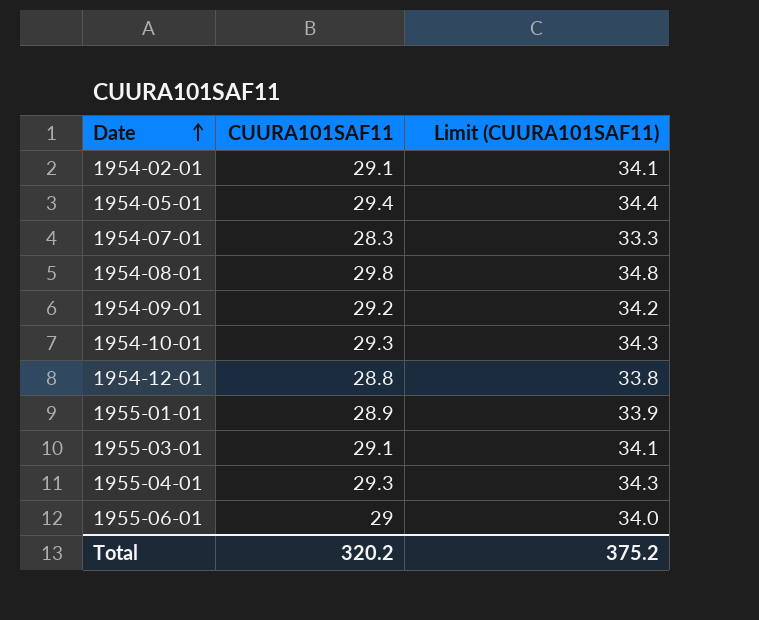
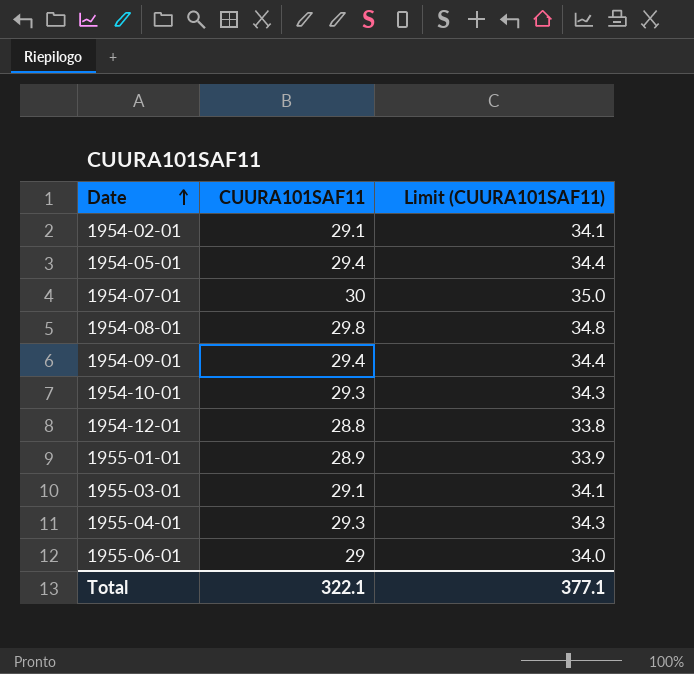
1954-07-01 | CUURA101SAF11: 28.3 -> 30
1954-07-01 | Limit (CUURA101SAF11): 33.3 -> 35.0
1954-09-01 | CUURA101SAF11: 29.2 -> 29.4
1954-09-01 | Limit (CUURA101SAF11): 34.2 -> 34.4
Total | CUURA101SAF11: 320.2 -> 322.1
Total | Limit (CUURA101SAF11): 375.2 -> 377.1

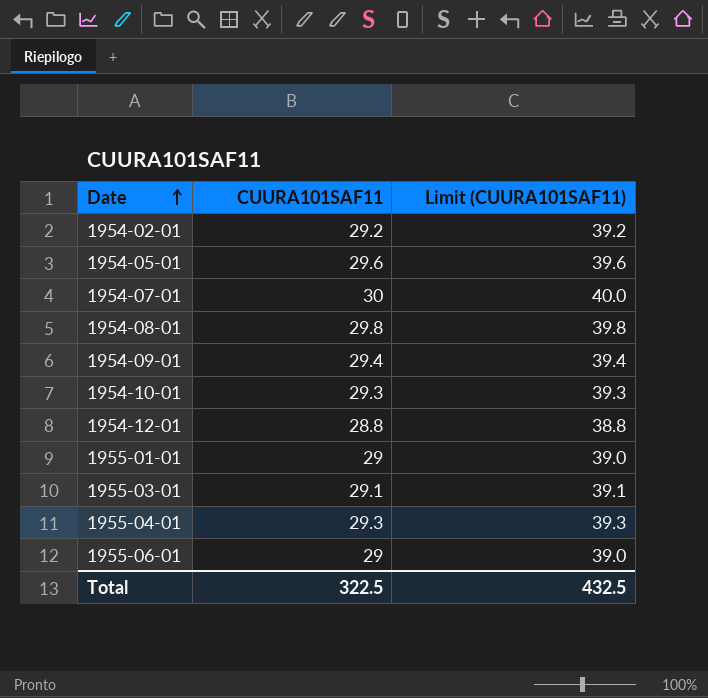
column Limit (CUURA101SAF11) | formula: [CUURA101SAF11] + 5 -> [CUURA101SAF11] + 10
1954-02-01 | CUURA101SAF11: 29.1 -> 29.2
1954-05-01 | CUURA101SAF11: 29.4 -> 29.6
1955-01-01 | CUURA101SAF11: 28.9 -> 29
Total | CUURA101SAF11: 322.1 -> 322.5
Total | Limit (CUURA101SAF11): 377.1 -> 432.5

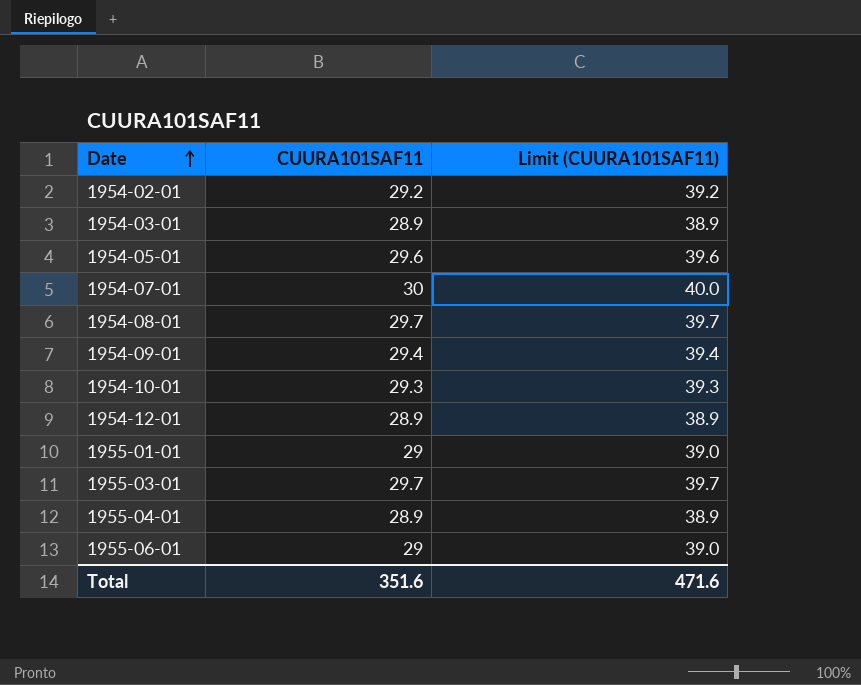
row 1954-03-01: none -> 28.9 | 38.9
1954-08-01 | CUURA101SAF11: 29.8 -> 29.7
1954-08-01 | Limit (CUURA101SAF11): 39.8 -> 39.7
1954-12-01 | CUURA101SAF11: 28.8 -> 28.9
1954-12-01 | Limit (CUURA101SAF11): 38.8 -> 38.9
1955-03-01 | CUURA101SAF11: 29.1 -> 29.7
1955-03-01 | Limit (CUURA101SAF11): 39.1 -> 39.7
1955-04-01 | CUURA101SAF11: 29.3 -> 28.9
1955-04-01 | Limit (CUURA101SAF11): 39.3 -> 38.9
Total | CUURA101SAF11: 322.5 -> 351.6
Total | Limit (CUURA101SAF11): 432.5 -> 471.6

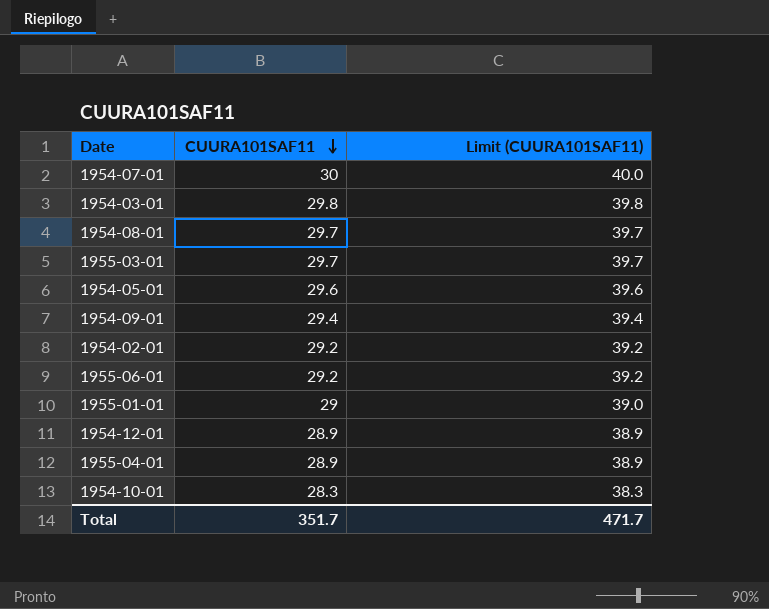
row order: Date ascending -> CUURA101SAF11 descending
1954-03-01 | CUURA101SAF11: 28.9 -> 29.8
1954-03-01 | Limit (CUURA101SAF11): 38.9 -> 39.8
1955-06-01 | CUURA101SAF11: 29 -> 29.2
1955-06-01 | Limit (CUURA101SAF11): 39.0 -> 39.2
1954-10-01 | CUURA101SAF11: 29.3 -> 28.3
1954-10-01 | Limit (CUURA101SAF11): 39.3 -> 38.3
Total | CUURA101SAF11: 351.6 -> 351.7
Total | Limit (CUURA101SAF11): 471.6 -> 471.7

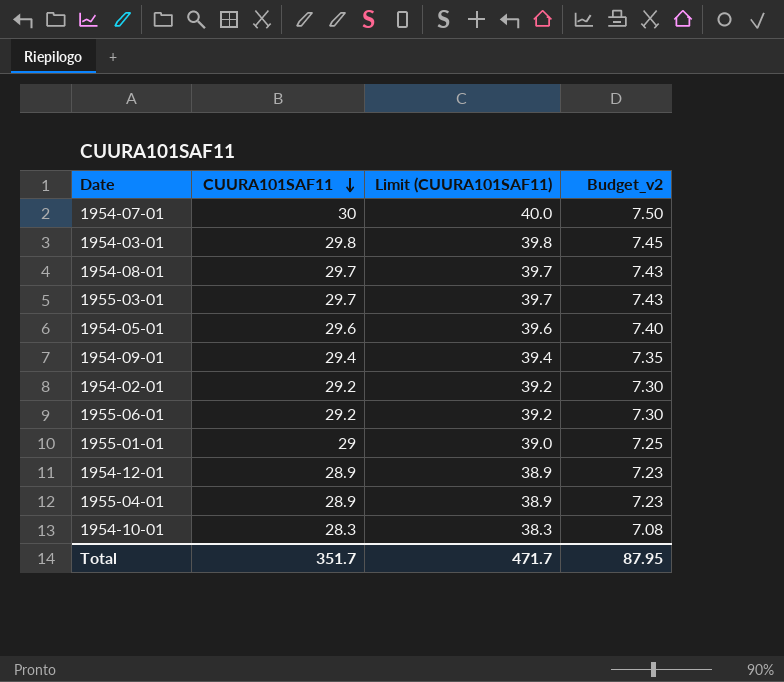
column Budget_v2 | formula: none -> [CUURA101SAF11] * 0.25

